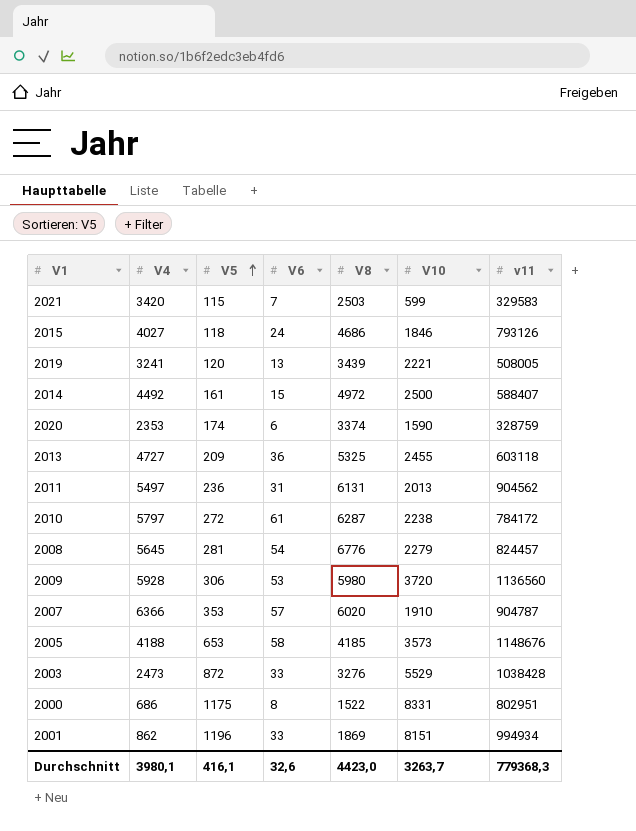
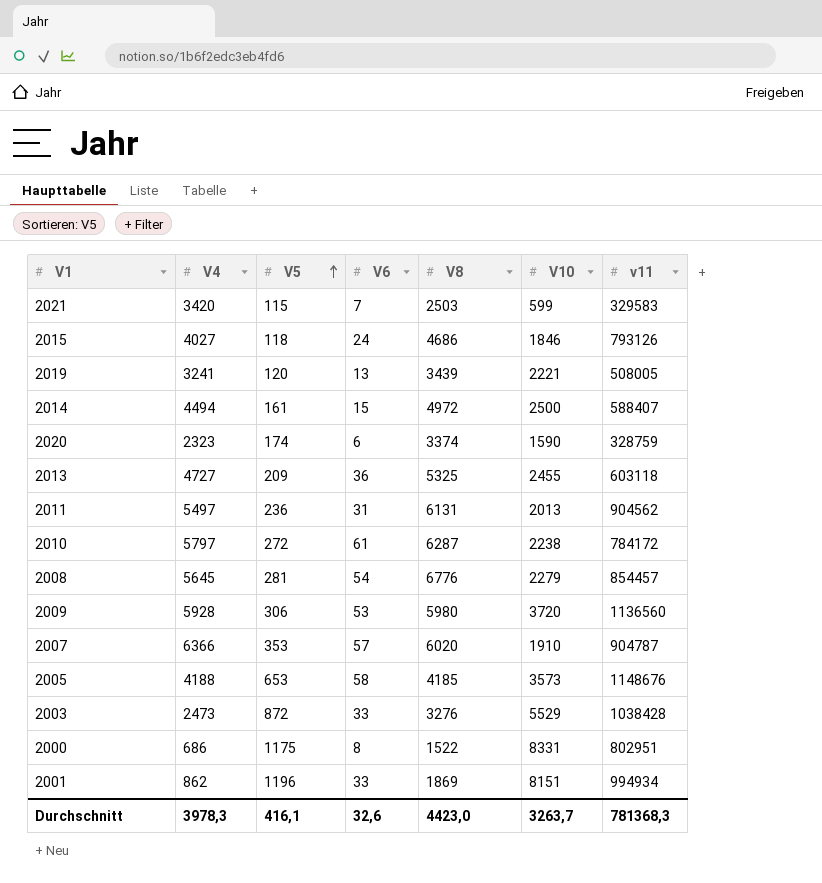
2014 | V4: 4492 -> 4494
2020 | V4: 2353 -> 2323
2008 | v11: 824457 -> 854457
Durchschnitt | V4: 3980,1 -> 3978,3
Durchschnitt | v11: 779368,3 -> 781368,3

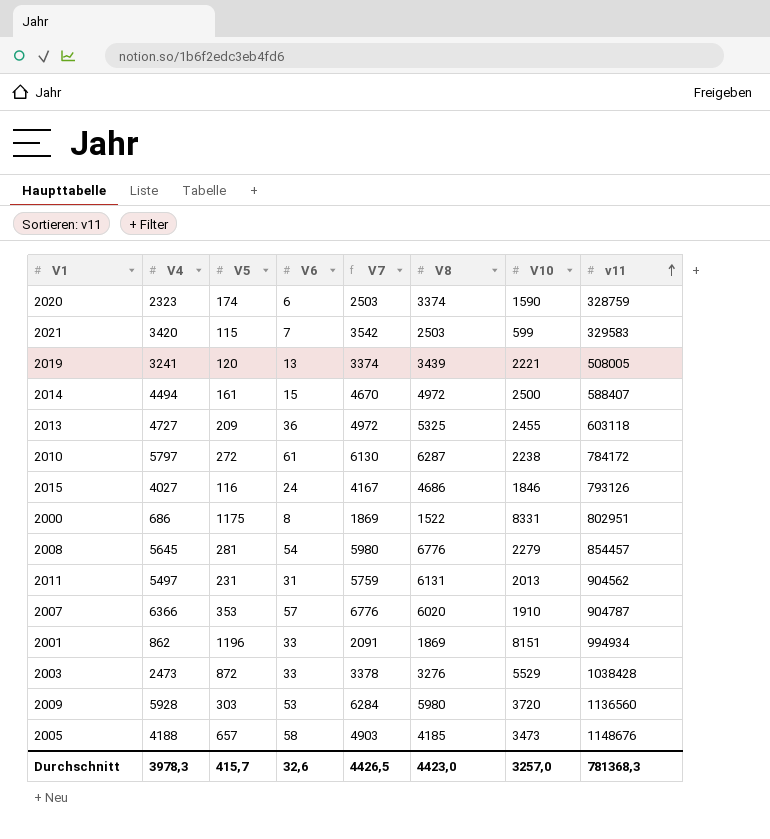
row order: V5 ascending -> v11 ascending
column V7 | formula: none -> [V4] + [V5] + [V6]
2015 | V5: 118 -> 116
2011 | V5: 236 -> 231
2009 | V5: 306 -> 303
2005 | V5: 653 -> 657
2005 | V10: 3573 -> 3473
Durchschnitt | V5: 416,1 -> 415,7
Durchschnitt | V10: 3263,7 -> 3257,0

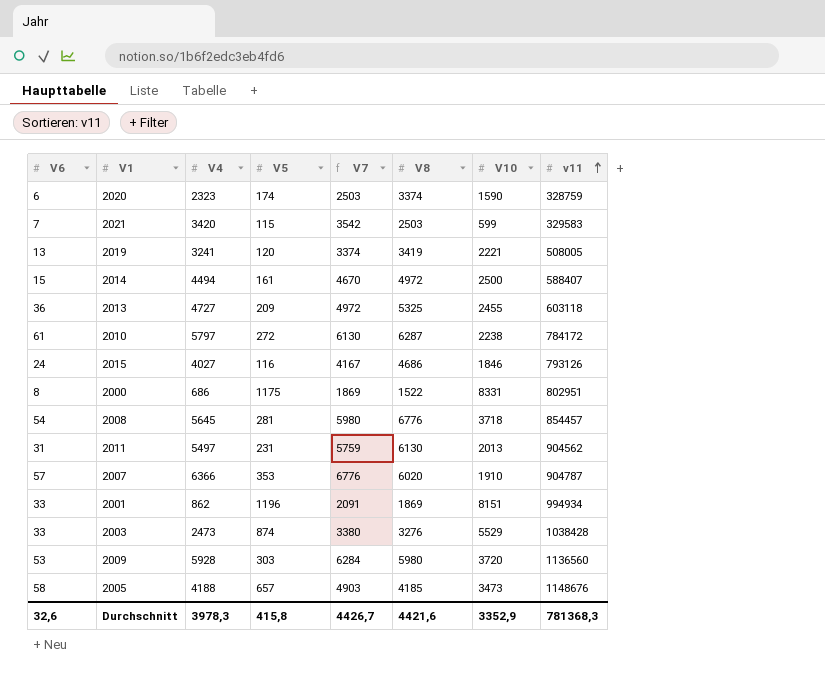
column V6 | position: 4 -> 1
2019 | V8: 3439 -> 3419
2008 | V10: 2279 -> 3718
2011 | V8: 6131 -> 6130
2003 | V5: 872 -> 874
2003 | V7: 3378 -> 3380
Durchschnitt | V5: 415,7 -> 415,8
Durchschnitt | V7: 4426,5 -> 4426,7
Durchschnitt | V8: 4423,0 -> 4421,6
Durchschnitt | V10: 3257,0 -> 3352,9

